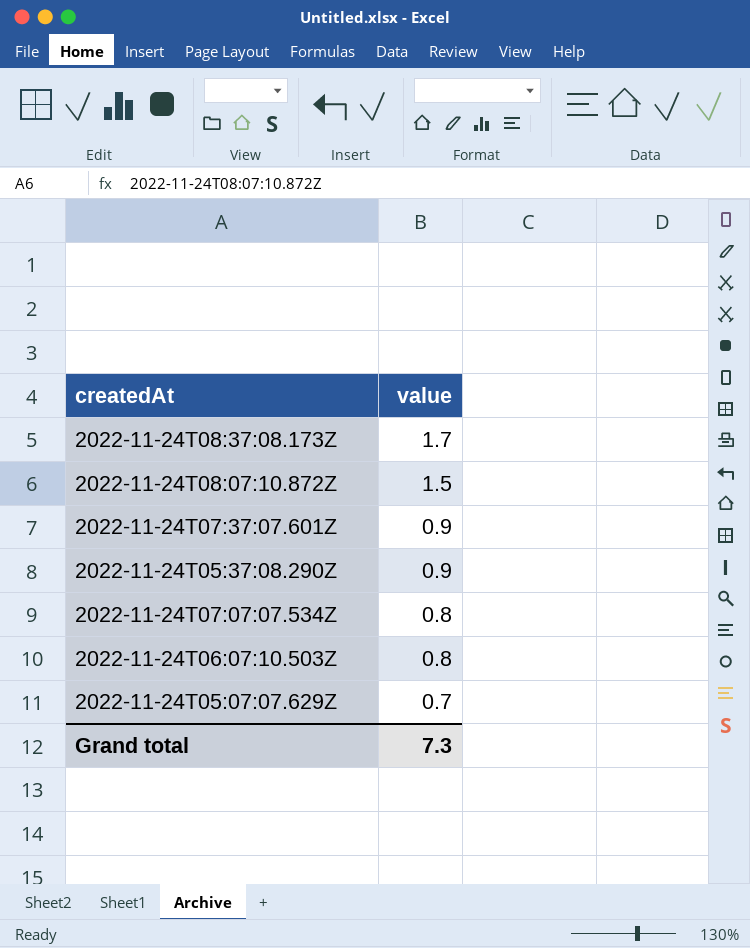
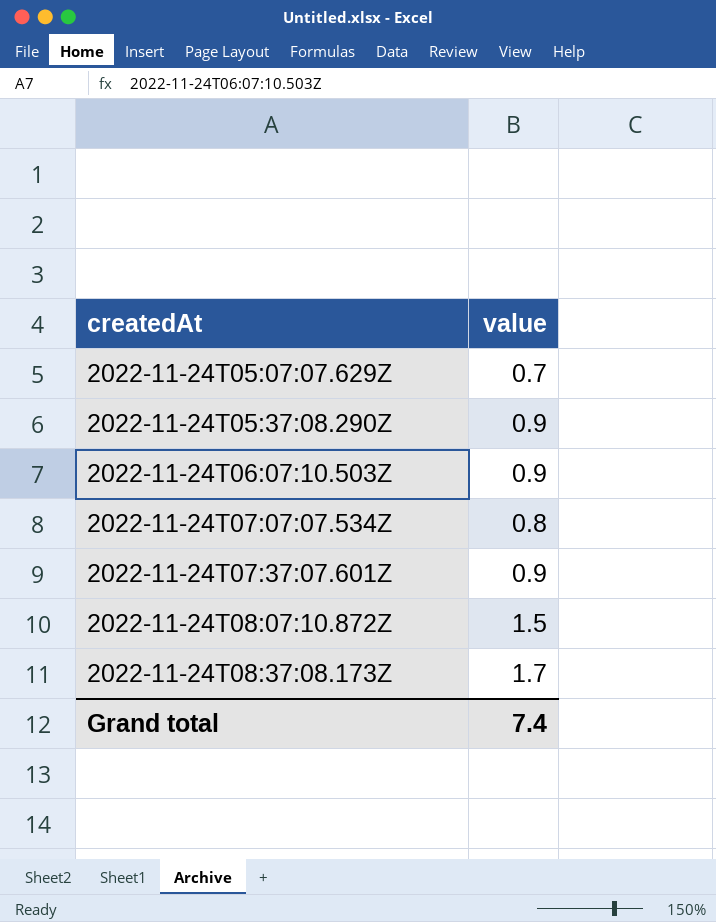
row order: value descending -> createdAt ascending
2022-11-24T06:07:10.503Z | value: 0.8 -> 0.9
Grand total | value: 7.3 -> 7.4

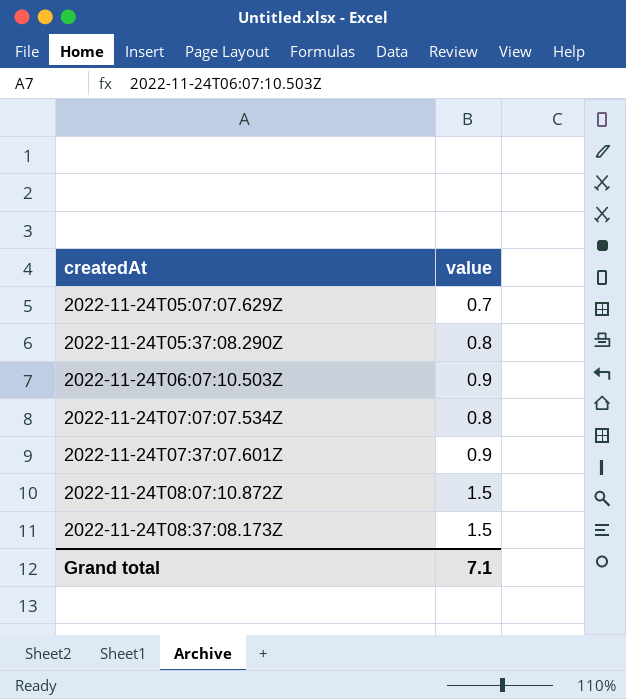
2022-11-24T05:37:08.290Z | value: 0.9 -> 0.8
2022-11-24T08:37:08.173Z | value: 1.7 -> 1.5
Grand total | value: 7.4 -> 7.1

